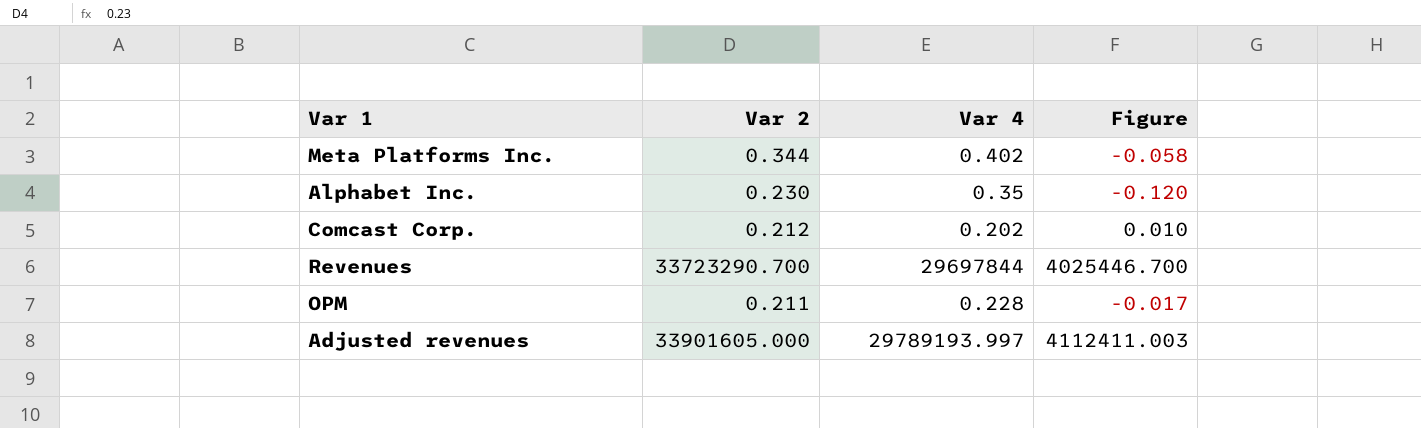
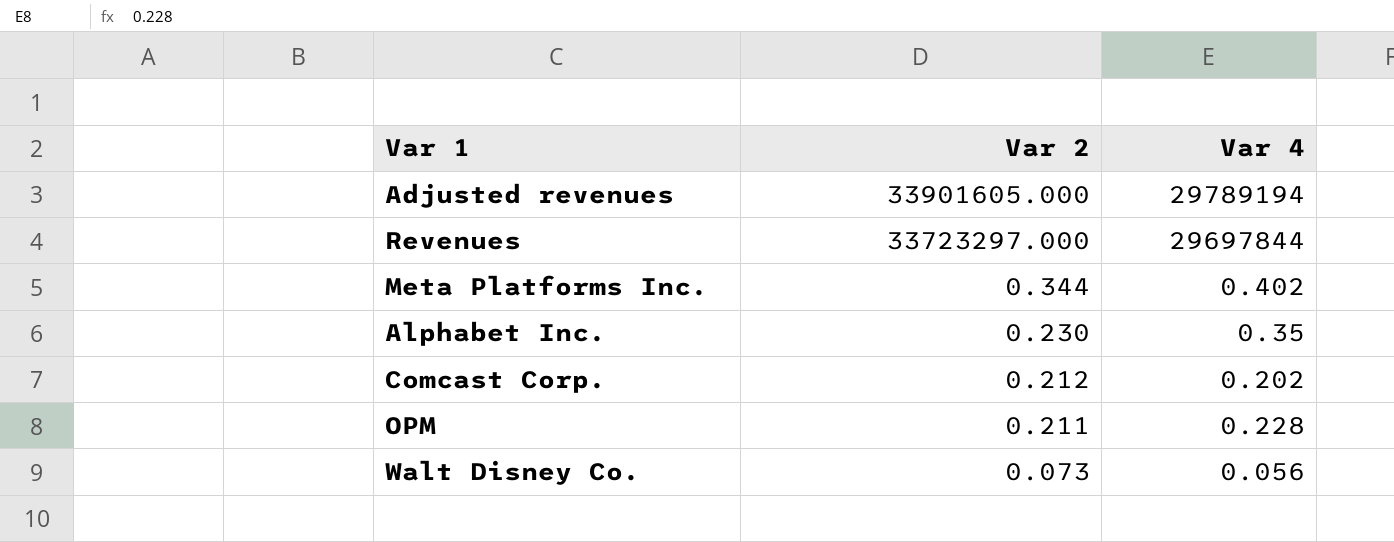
row order: none -> Var 2 descending
column Figure | formula: [Var 2] - [Var 4] -> none
Adjusted revenues | Var 4: 29789193.997 -> 29789194
Revenues | Var 2: 33723290.700 -> 33723297.000
row Walt Disney Co.: none -> 0.073 | 0.056

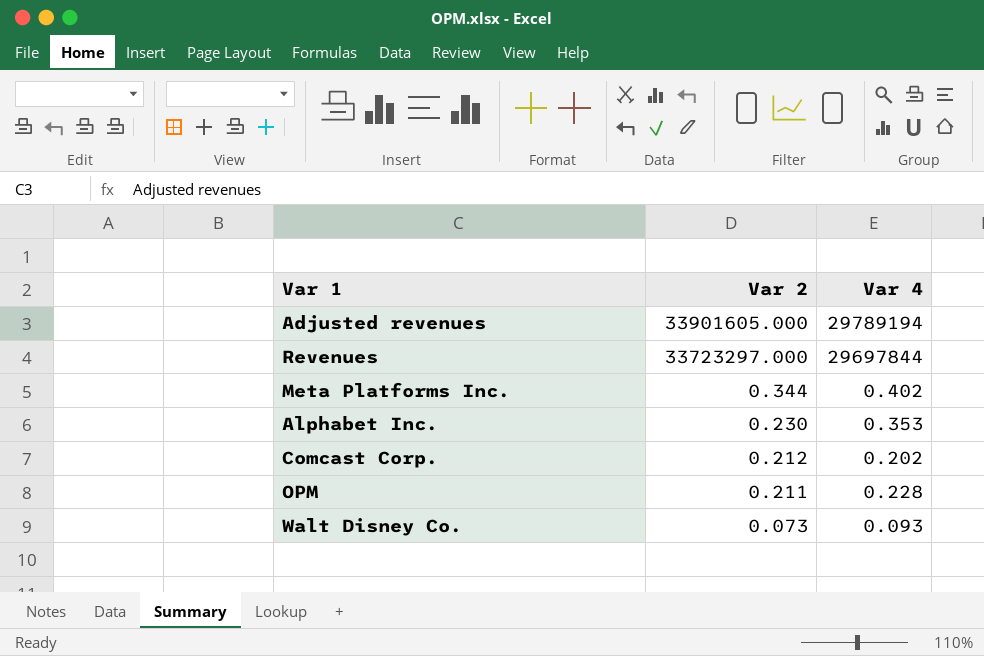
Alphabet Inc. | Var 4: 0.35 -> 0.353
Walt Disney Co. | Var 4: 0.056 -> 0.093

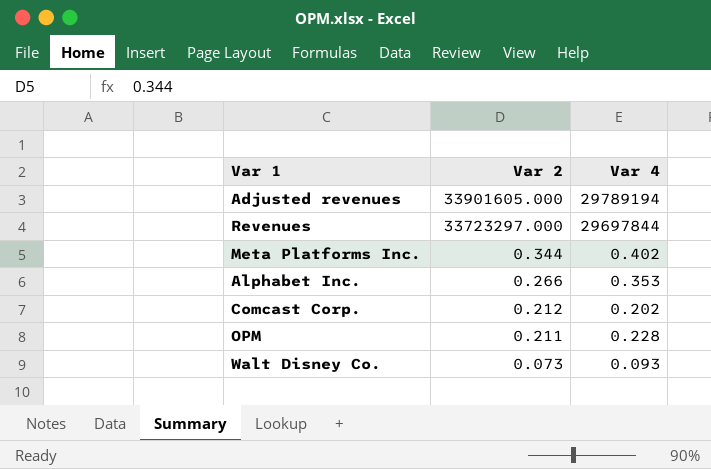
Alphabet Inc. | Var 2: 0.230 -> 0.266

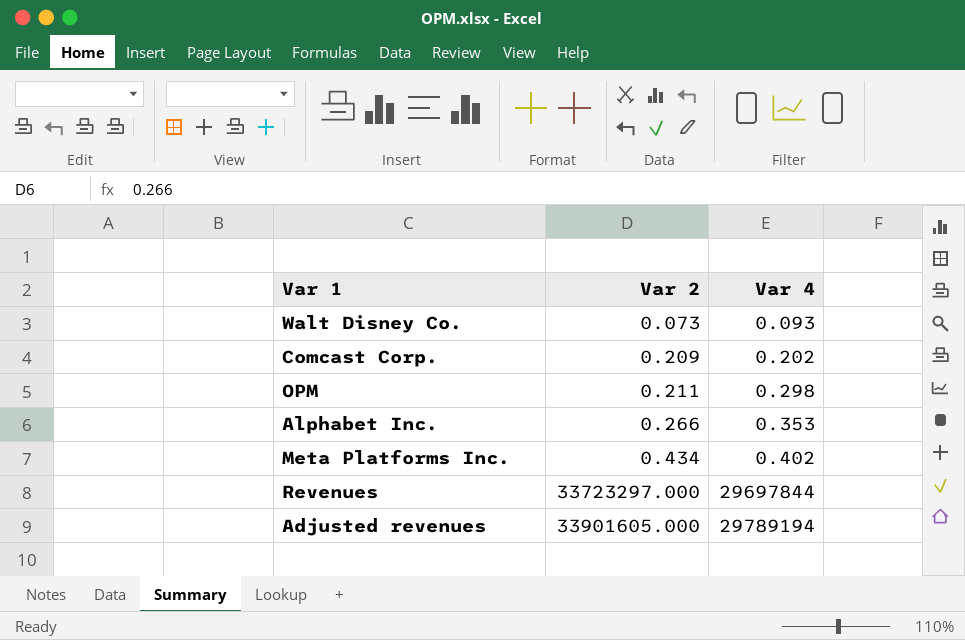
row order: Var 2 descending -> Var 2 ascending
Comcast Corp. | Var 2: 0.212 -> 0.209
OPM | Var 4: 0.228 -> 0.298
Meta Platforms Inc. | Var 2: 0.344 -> 0.434

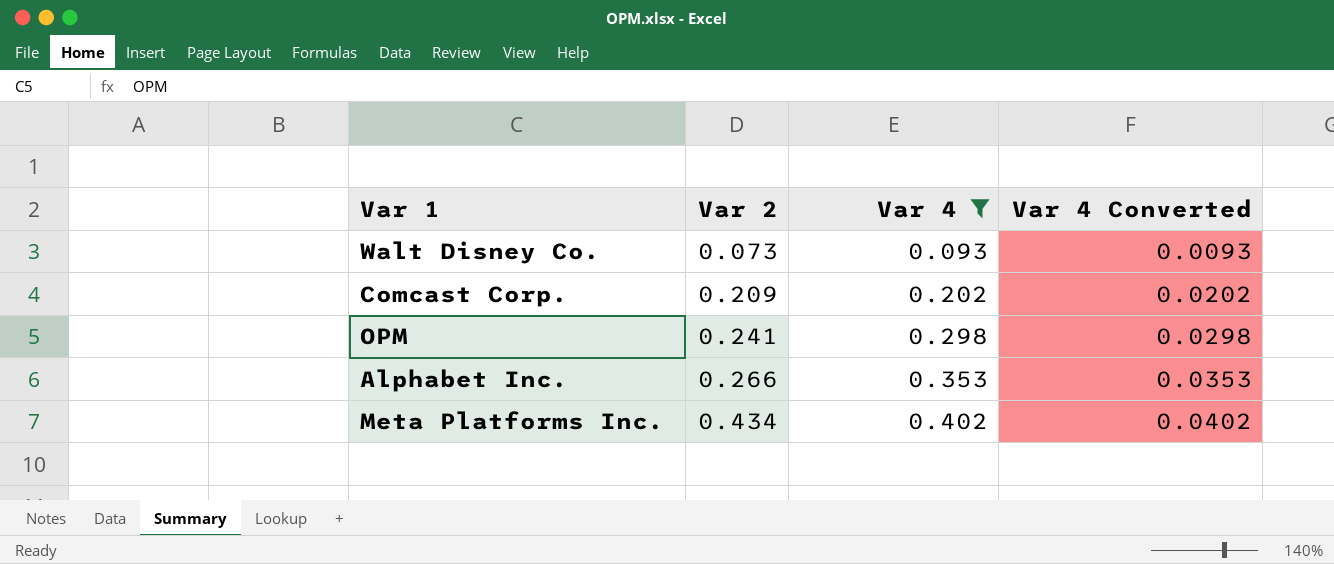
filter: none -> Var 4 <= 0.402
column Var 4 Converted | formula: none -> [Var 4] * 0.1
OPM | Var 2: 0.211 -> 0.241

